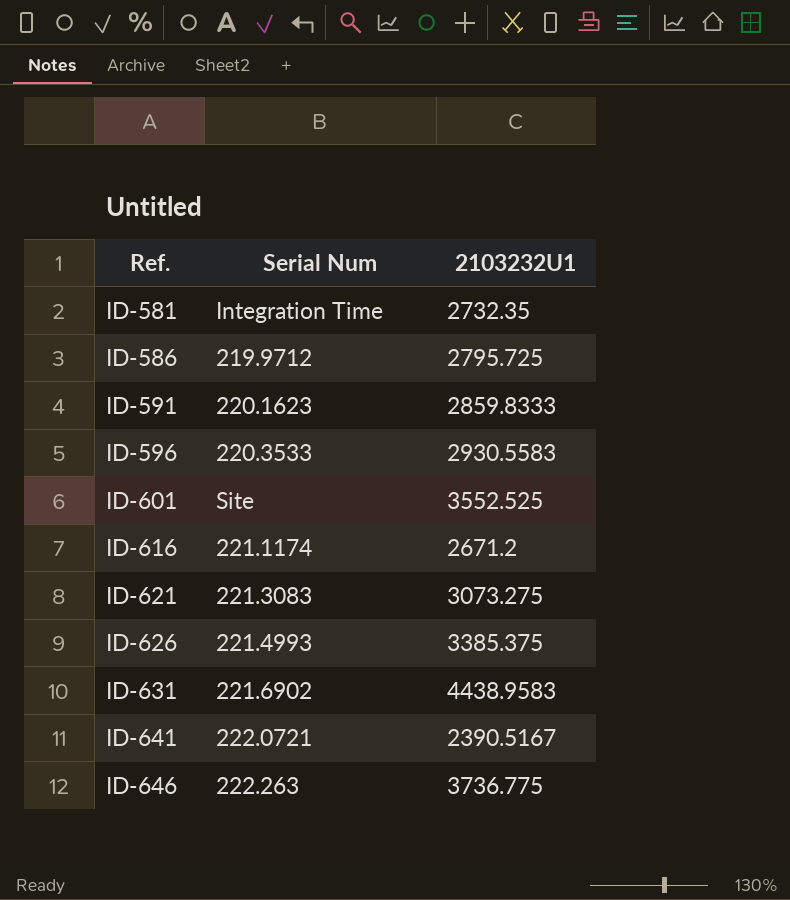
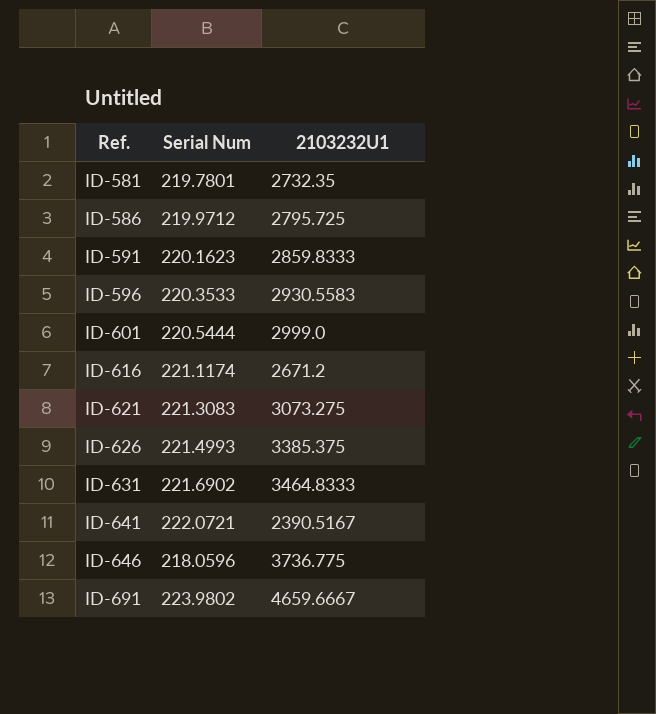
ID-581 | Serial Num: Integration Time -> 219.7801
ID-601 | Serial Num: Site -> 220.5444
ID-601 | 2103232U1: 3552.525 -> 2999.0
ID-631 | 2103232U1: 4438.9583 -> 3464.8333
ID-646 | Serial Num: 222.263 -> 218.0596
row ID-691: none -> 223.9802 | 4659.6667

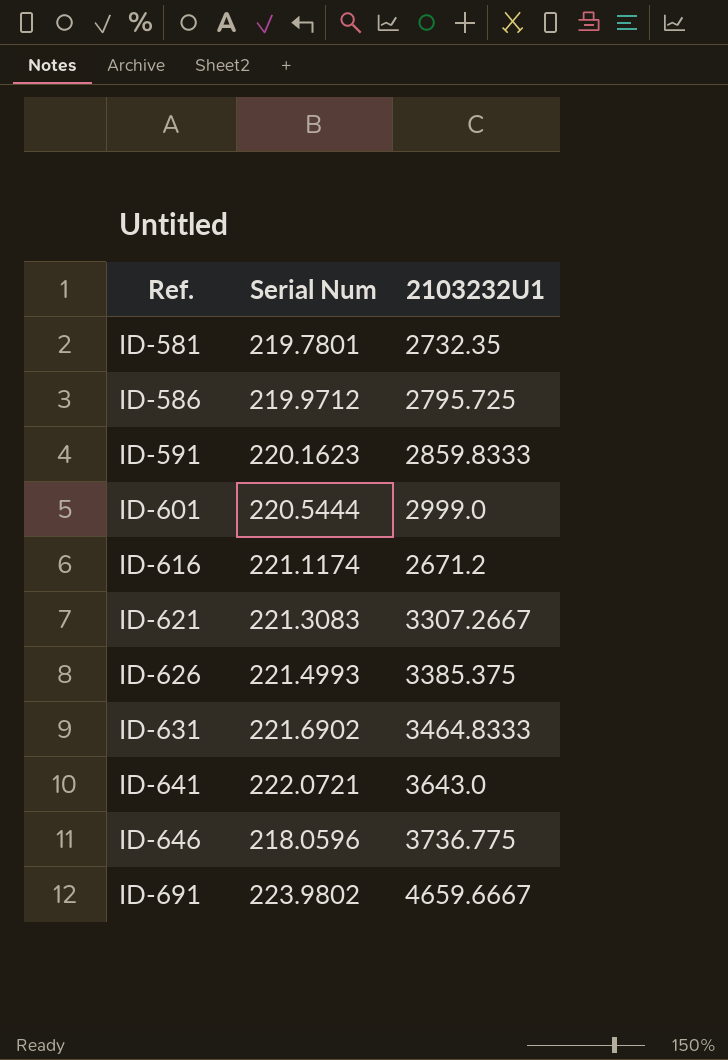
row ID-596: 220.3533 | 2930.5583 -> none
ID-621 | 2103232U1: 3073.275 -> 3307.2667
ID-641 | 2103232U1: 2390.5167 -> 3643.0

